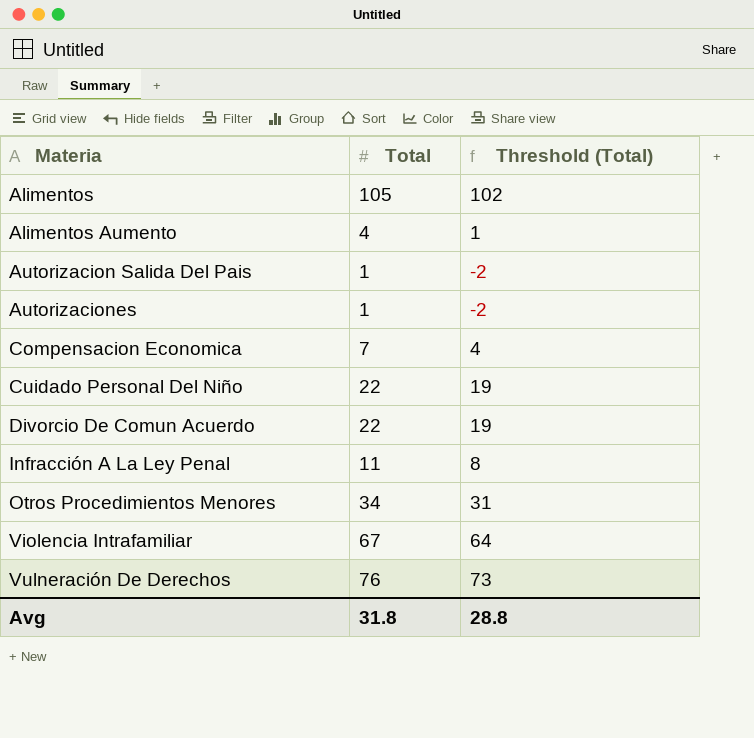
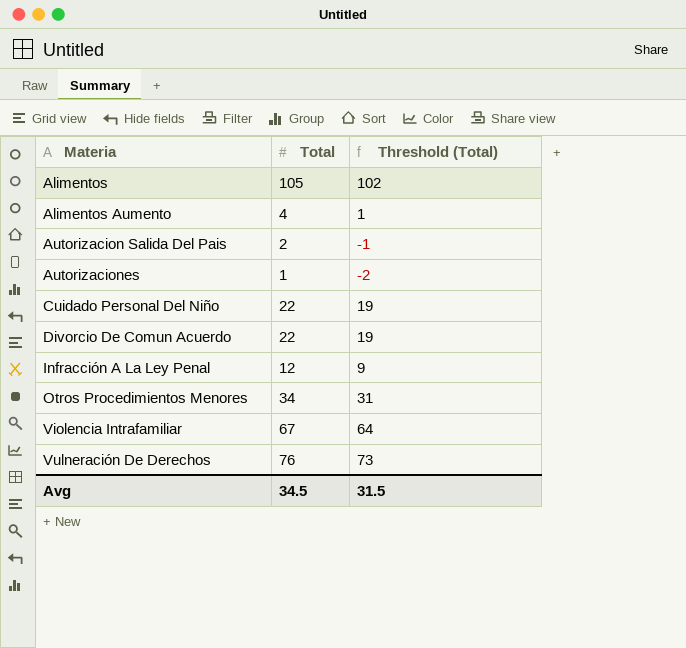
row Compensacion Economica: 7 | 4 -> none
Autorizacion Salida Del Pais | Total: 1 -> 2
Autorizacion Salida Del Pais | Threshold (Total): -2 -> -1
Infracción A La Ley Penal | Total: 11 -> 12
Infracción A La Ley Penal | Threshold (Total): 8 -> 9
Avg | Total: 31.8 -> 34.5
Avg | Threshold (Total): 28.8 -> 31.5

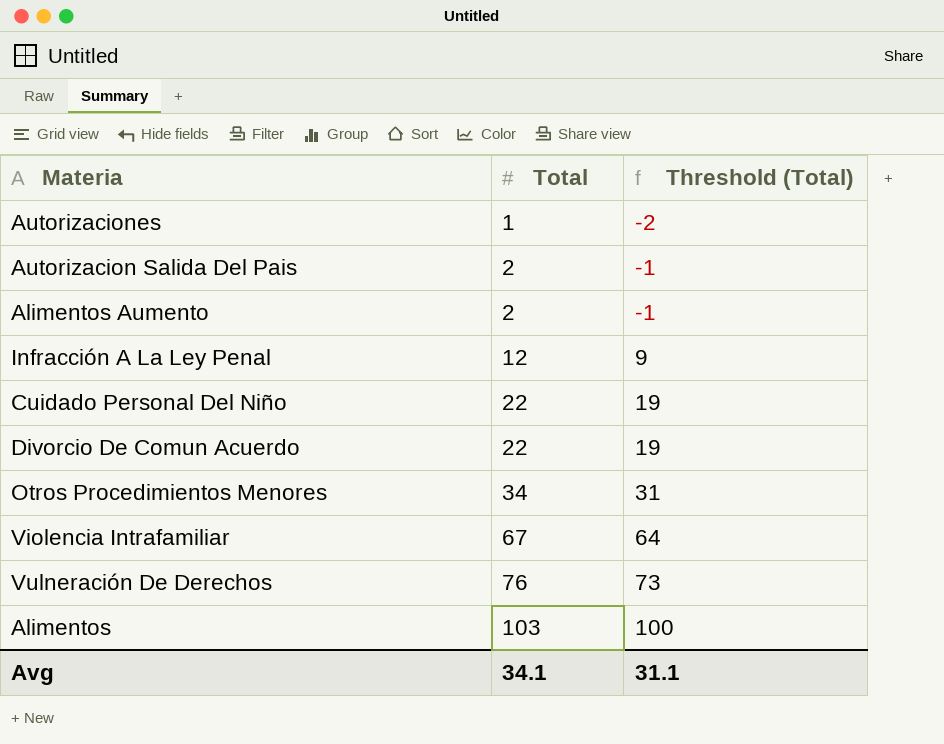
row order: Materia ascending -> Total ascending
Alimentos Aumento | Total: 4 -> 2
Alimentos Aumento | Threshold (Total): 1 -> -1
Alimentos | Total: 105 -> 103
Alimentos | Threshold (Total): 102 -> 100
Avg | Total: 34.5 -> 34.1
Avg | Threshold (Total): 31.5 -> 31.1

